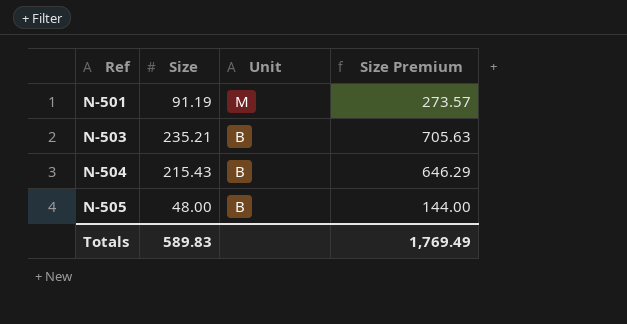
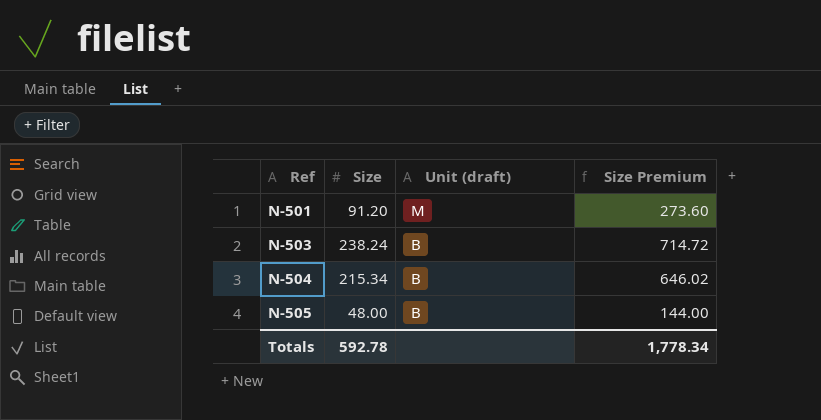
column name: Unit -> Unit (draft)
N-501 | Size: 91.19 -> 91.20
N-501 | Size Premium: 273.57 -> 273.60
N-503 | Size: 235.21 -> 238.24
N-503 | Size Premium: 705.63 -> 714.72
N-504 | Size: 215.43 -> 215.34
N-504 | Size Premium: 646.29 -> 646.02
Totals | Size: 589.83 -> 592.78
Totals | Size Premium: 1,769.49 -> 1,778.34

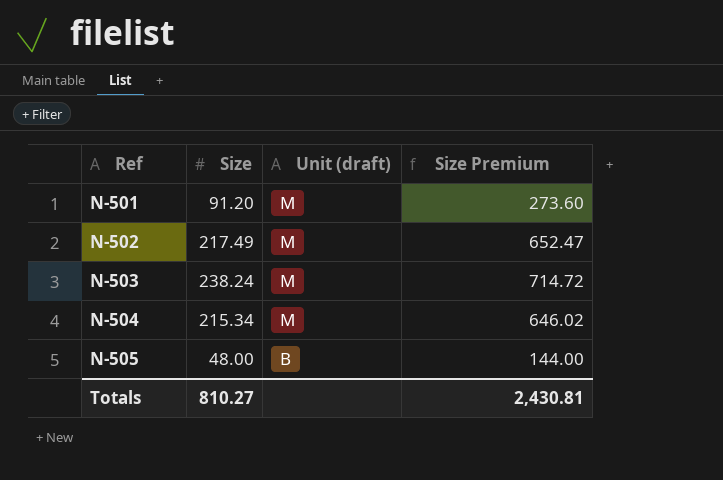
row N-502: none -> 217.49 | M | 652.47
N-503 | Unit (draft): B -> M
N-504 | Unit (draft): B -> M
Totals | Size: 592.78 -> 810.27
Totals | Size Premium: 1,778.34 -> 2,430.81

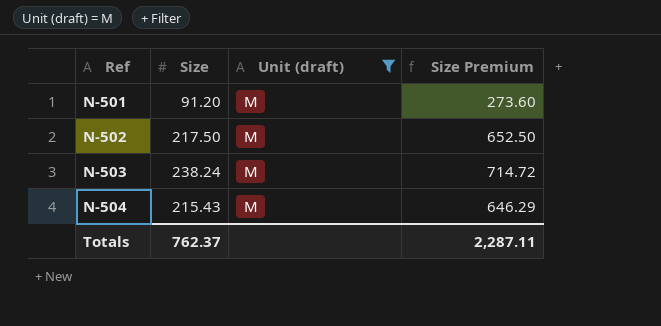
filter: none -> Unit (draft) = M
N-502 | Size: 217.49 -> 217.50
N-502 | Size Premium: 652.47 -> 652.50
N-504 | Size: 215.34 -> 215.43
N-504 | Size Premium: 646.02 -> 646.29
Totals | Size: 810.27 -> 762.37
Totals | Size Premium: 2,430.81 -> 2,287.11

